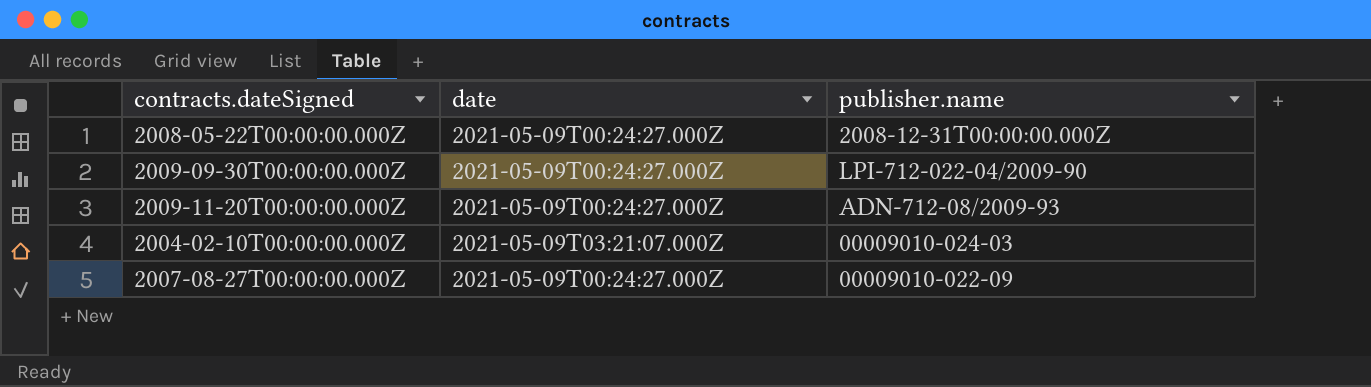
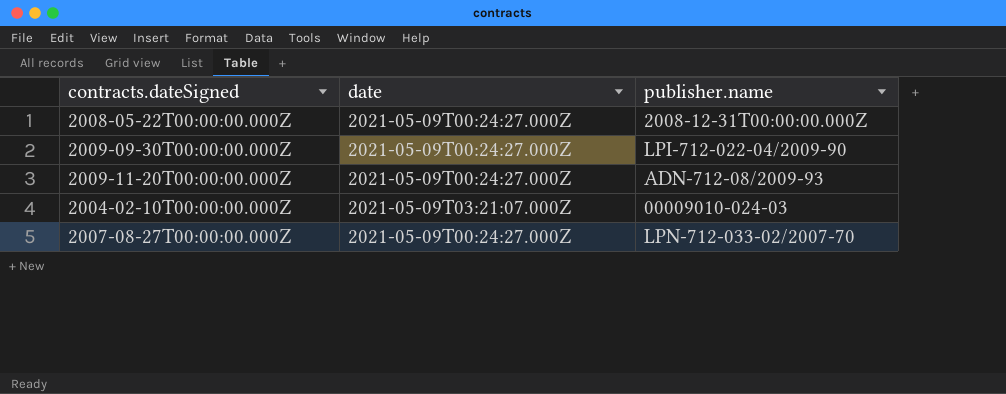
2007-08-27T00:00:00.000Z | publisher.name: 00009010-022-09 -> LPN-712-033-02/2007-70

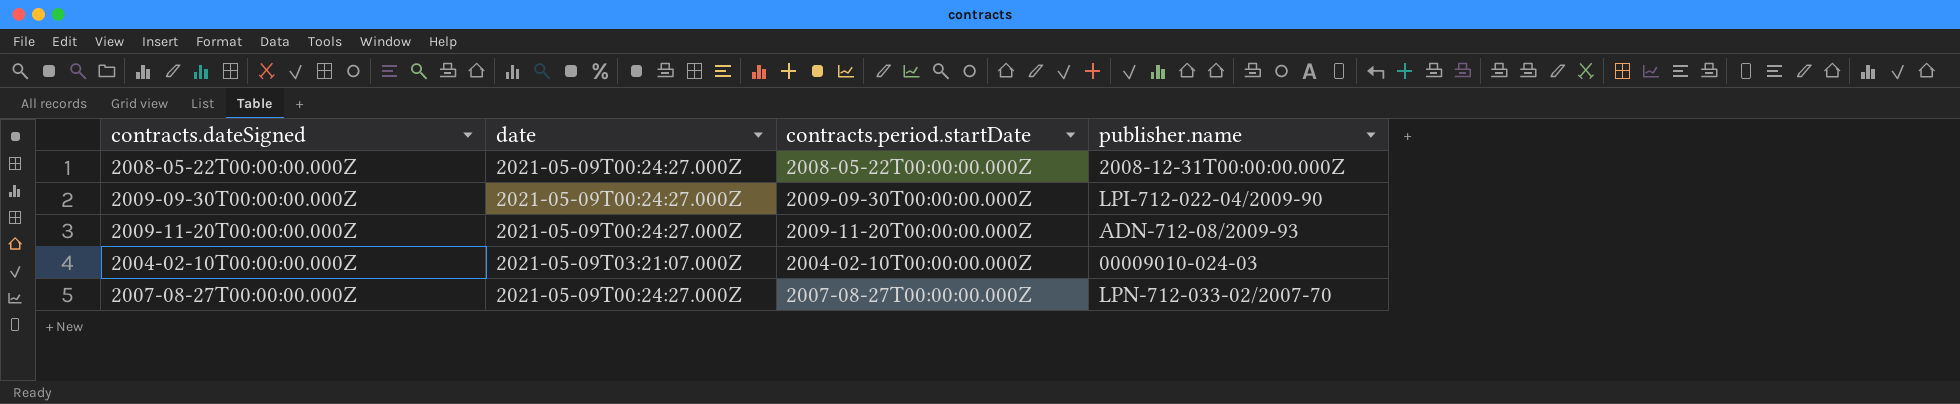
column contracts.period.startDate | position: none -> 3

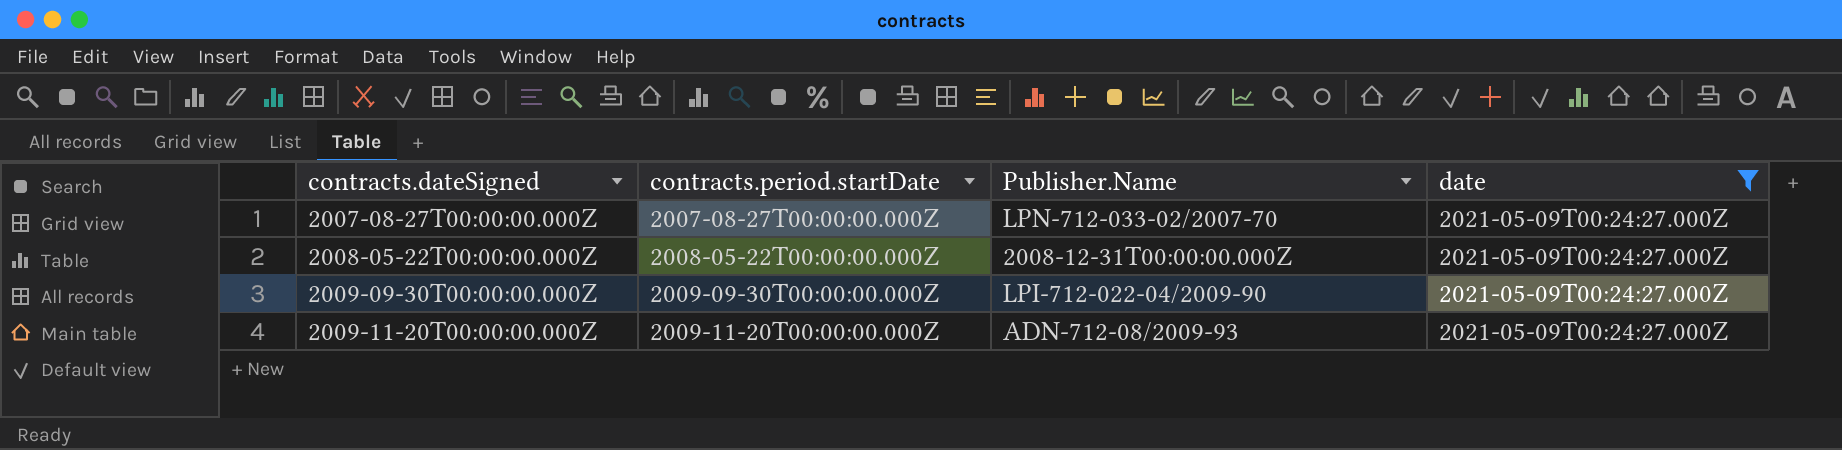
filter: none -> date = 2021-05-09T00:24:27.000Z
row order: none -> contracts.dateSigned ascending
column name: publisher.name -> Publisher.Name
column date | position: 2 -> 4

